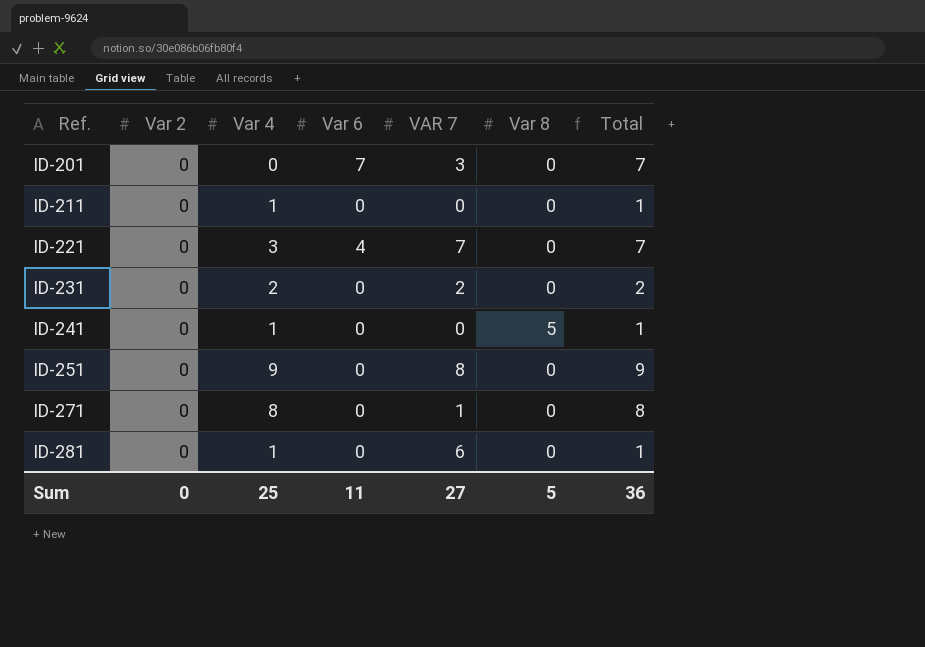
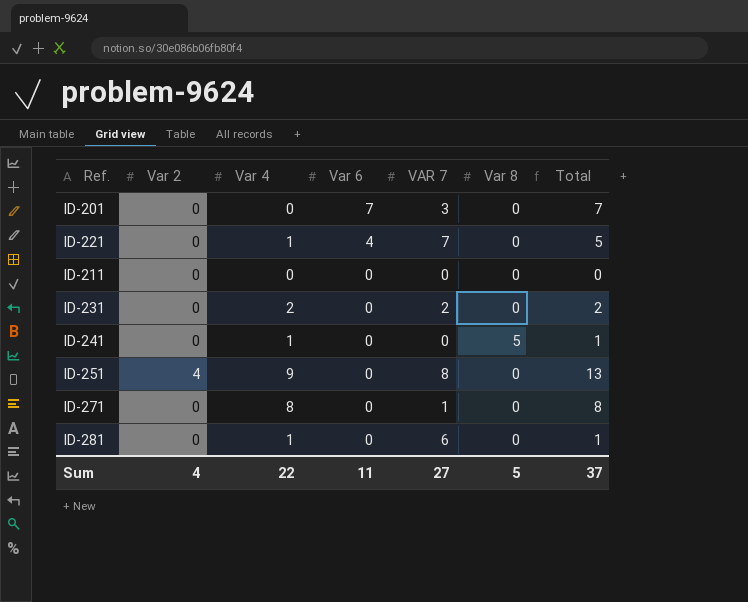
row order: Ref. ascending -> Var 6 descending
ID-221 | Var 4: 3 -> 1
ID-221 | Total: 7 -> 5
ID-211 | Var 4: 1 -> 0
ID-211 | Total: 1 -> 0
ID-251 | Var 2: 0 -> 4
ID-251 | Total: 9 -> 13
Sum | Var 2: 0 -> 4
Sum | Var 4: 25 -> 22
Sum | Total: 36 -> 37

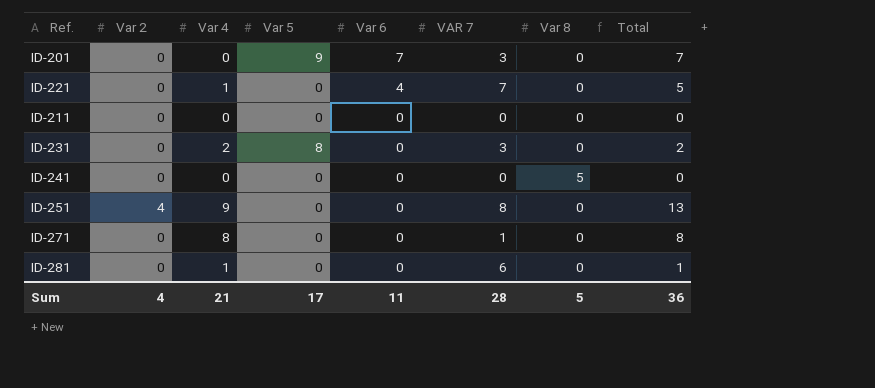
column Var 5 | position: none -> 4
ID-231 | VAR 7: 2 -> 3
ID-241 | Var 4: 1 -> 0
ID-241 | Total: 1 -> 0
Sum | Var 4: 22 -> 21
Sum | VAR 7: 27 -> 28
Sum | Total: 37 -> 36

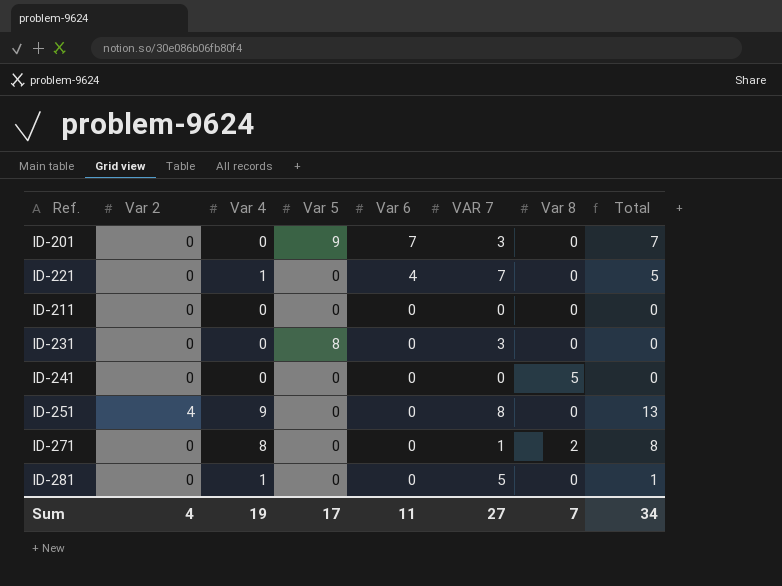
ID-231 | Var 4: 2 -> 0
ID-231 | Total: 2 -> 0
ID-271 | Var 8: 0 -> 2
ID-281 | VAR 7: 6 -> 5
Sum | Var 4: 21 -> 19
Sum | VAR 7: 28 -> 27
Sum | Var 8: 5 -> 7
Sum | Total: 36 -> 34

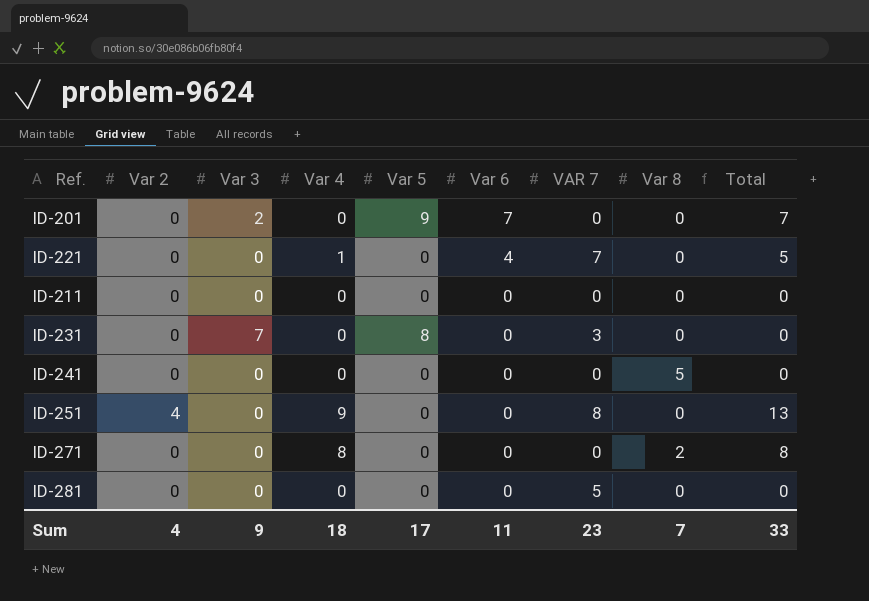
column Var 3 | position: none -> 3
ID-201 | VAR 7: 3 -> 0
ID-271 | VAR 7: 1 -> 0
ID-281 | Var 4: 1 -> 0
ID-281 | Total: 1 -> 0
Sum | Var 4: 19 -> 18
Sum | VAR 7: 27 -> 23
Sum | Total: 34 -> 33

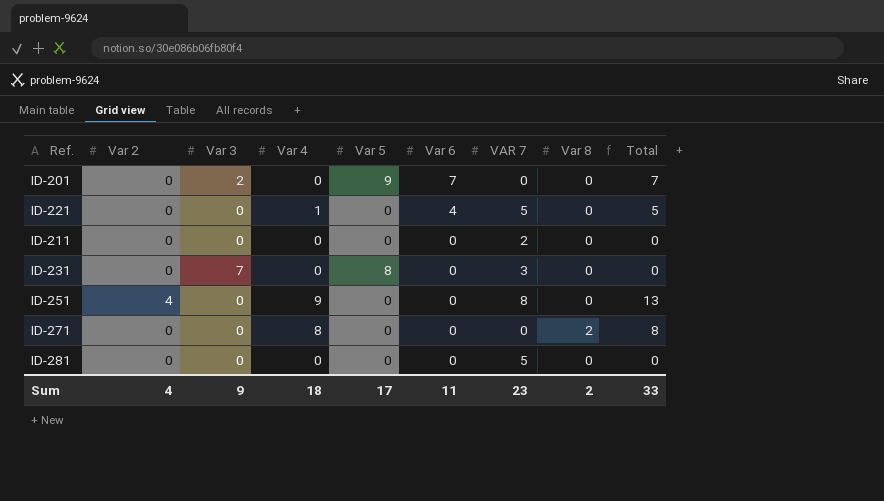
row ID-241: 0 | 0 | 0 | 0 | 0 | 0 | 5 | 0 -> none
ID-221 | VAR 7: 7 -> 5
ID-211 | VAR 7: 0 -> 2
Sum | Var 8: 7 -> 2

